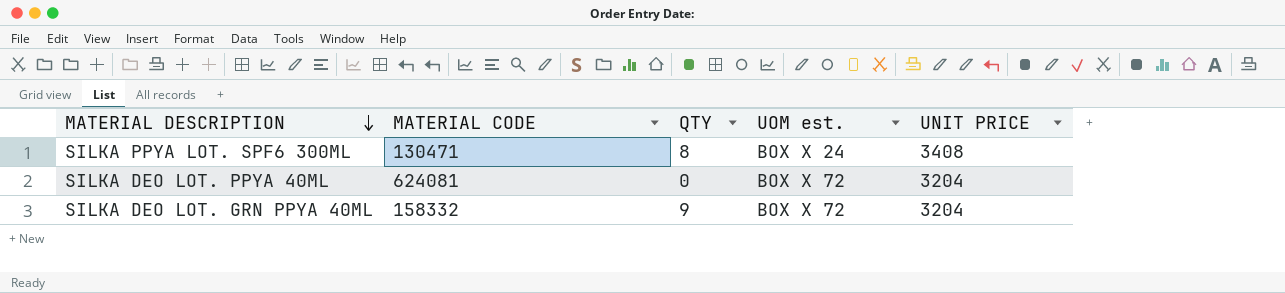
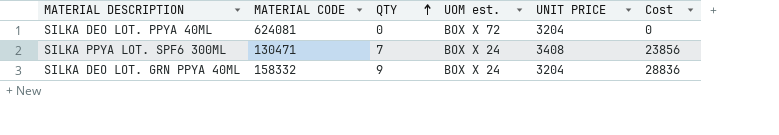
row order: MATERIAL DESCRIPTION descending -> QTY ascending
column Cost | formula: none -> [QTY] * [UNIT PRICE]
SILKA PPYA LOT. SPF6 300ML | QTY: 8 -> 7
SILKA DEO LOT. GRN PPYA 40ML | UOM est.: BOX X 72 -> BOX X 24

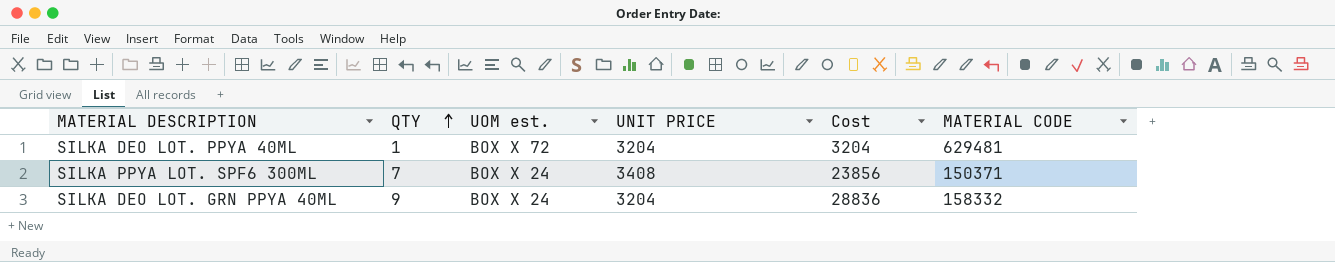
column MATERIAL CODE | position: 2 -> 6
SILKA DEO LOT. PPYA 40ML | QTY: 0 -> 1
SILKA DEO LOT. PPYA 40ML | Cost: 0 -> 3204
SILKA DEO LOT. PPYA 40ML | MATERIAL CODE: 624081 -> 629481
SILKA PPYA LOT. SPF6 300ML | MATERIAL CODE: 130471 -> 150371

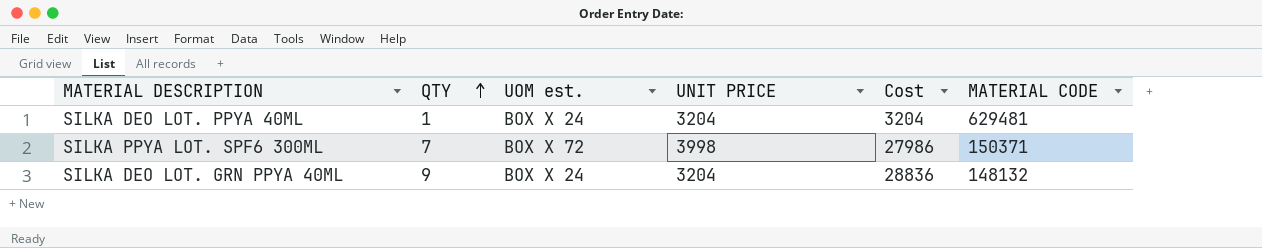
SILKA DEO LOT. PPYA 40ML | UOM est.: BOX X 72 -> BOX X 24
SILKA PPYA LOT. SPF6 300ML | UOM est.: BOX X 24 -> BOX X 72
SILKA PPYA LOT. SPF6 300ML | UNIT PRICE: 3408 -> 3998
SILKA PPYA LOT. SPF6 300ML | Cost: 23856 -> 27986
SILKA DEO LOT. GRN PPYA 40ML | MATERIAL CODE: 158332 -> 148132

